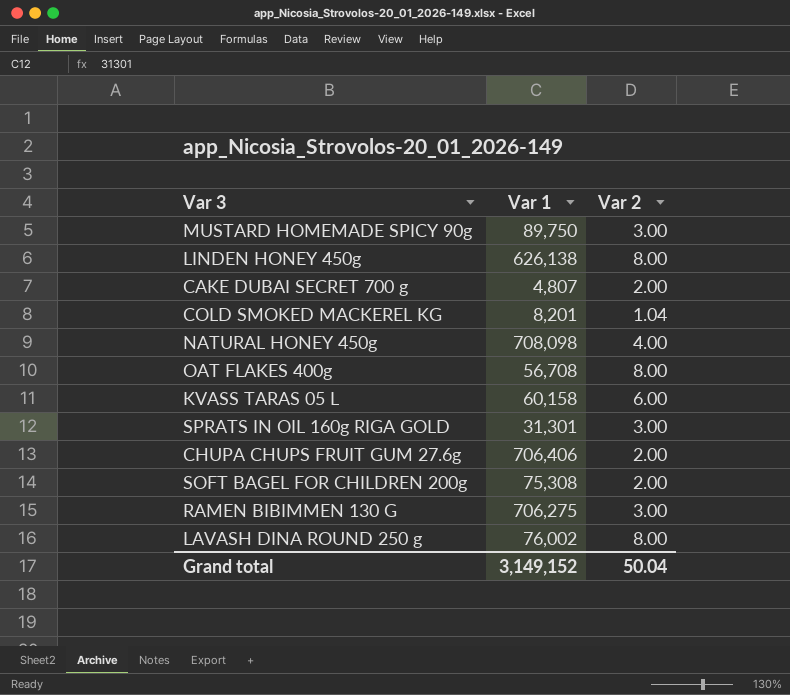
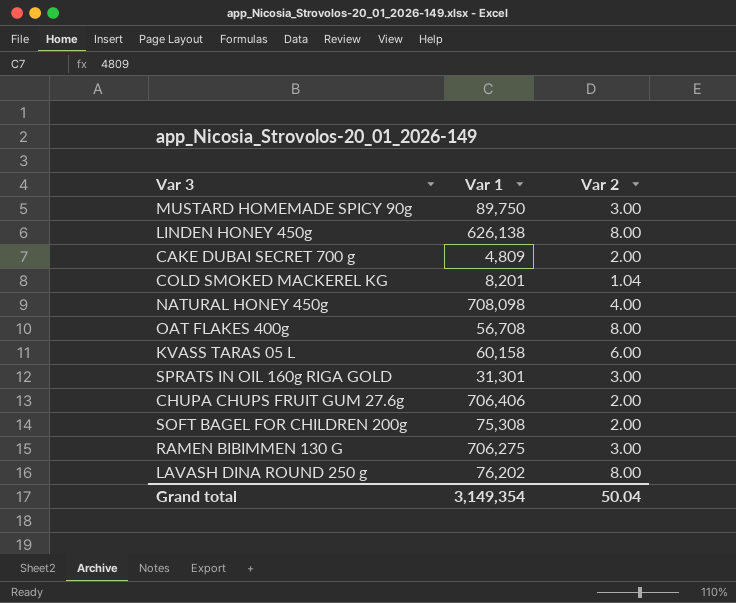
CAKE DUBAI SECRET 700 g | Var 1: 4,807 -> 4,809
LAVASH DINA ROUND 250 g | Var 1: 76,002 -> 76,202
Grand total | Var 1: 3,149,152 -> 3,149,354

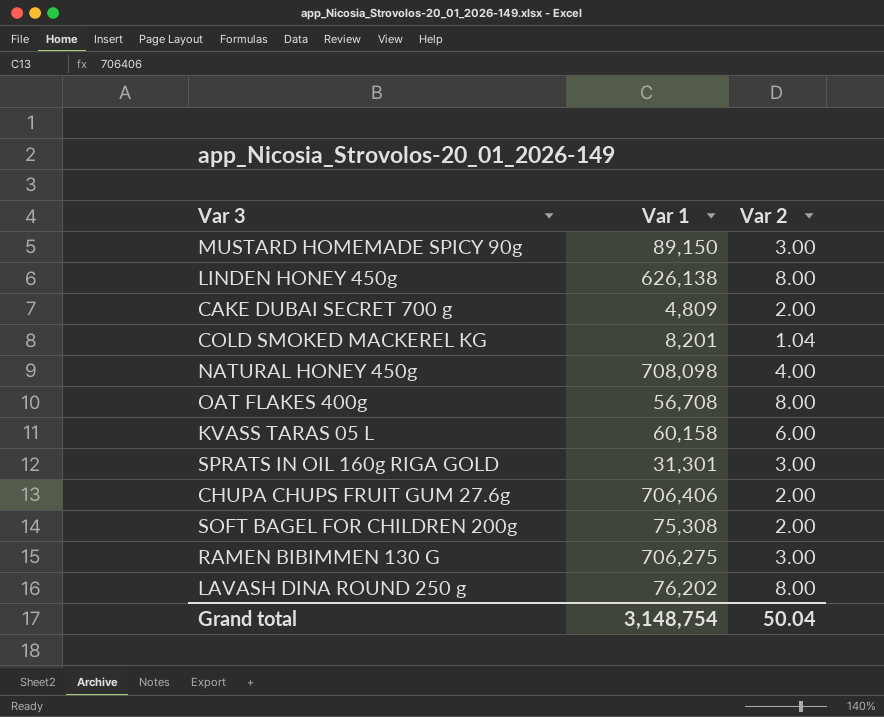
MUSTARD HOMEMADE SPICY 90g | Var 1: 89,750 -> 89,150
Grand total | Var 1: 3,149,354 -> 3,148,754

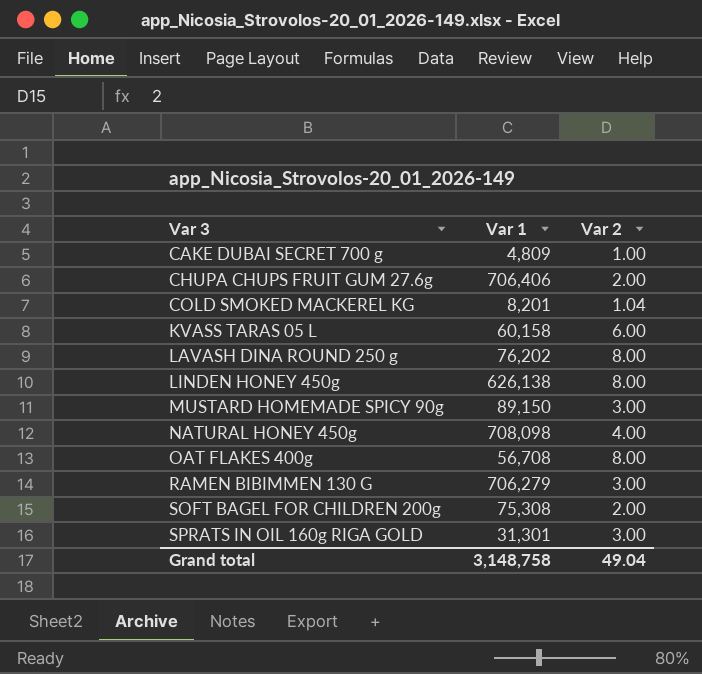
row order: none -> Var 3 ascending
CAKE DUBAI SECRET 700 g | Var 2: 2.00 -> 1.00
RAMEN BIBIMMEN 130 G | Var 1: 706,275 -> 706,279
Grand total | Var 1: 3,148,754 -> 3,148,758
Grand total | Var 2: 50.04 -> 49.04

